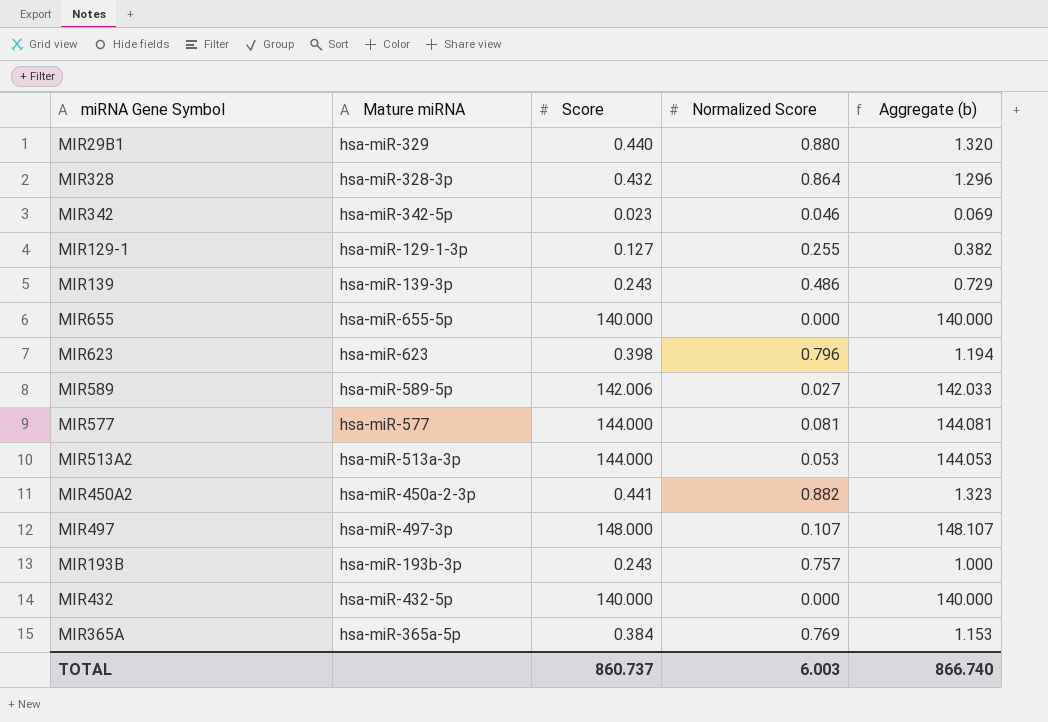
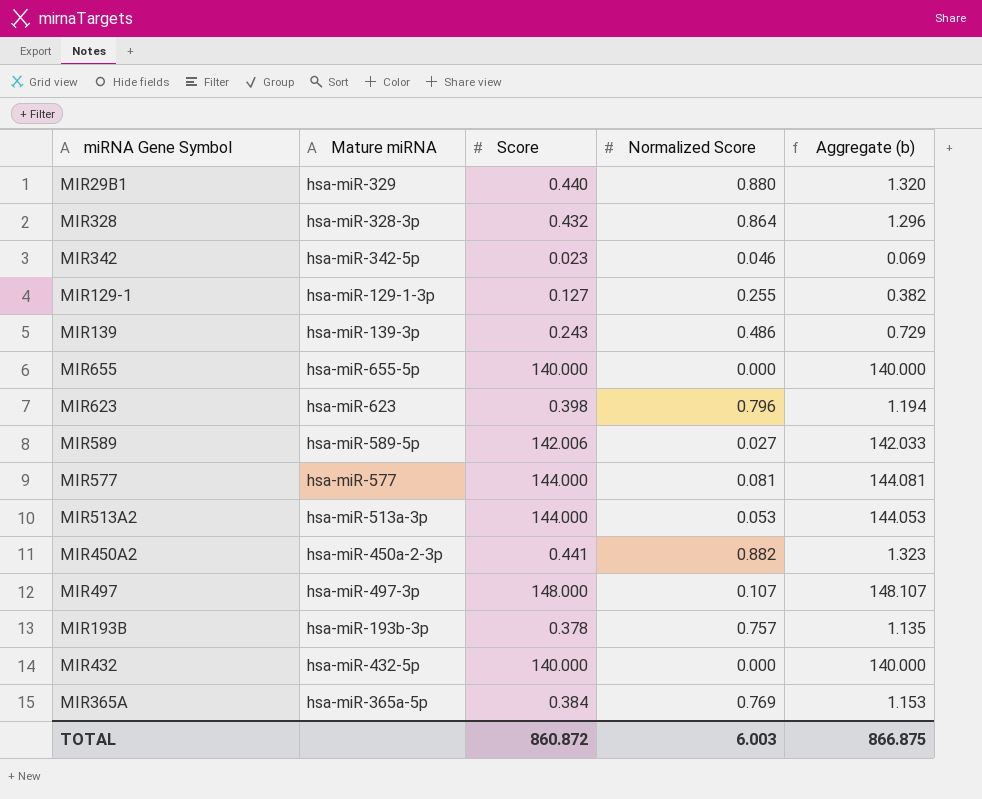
MIR193B | Score: 0.243 -> 0.378
MIR193B | Aggregate (b): 1.000 -> 1.135
TOTAL | Score: 860.737 -> 860.872
TOTAL | Aggregate (b): 866.740 -> 866.875

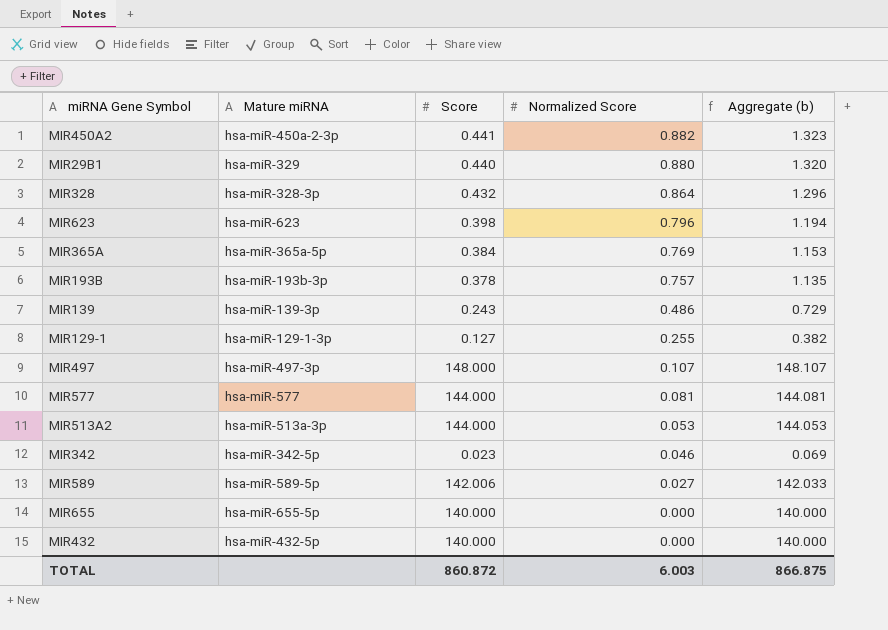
row order: none -> Normalized Score descending

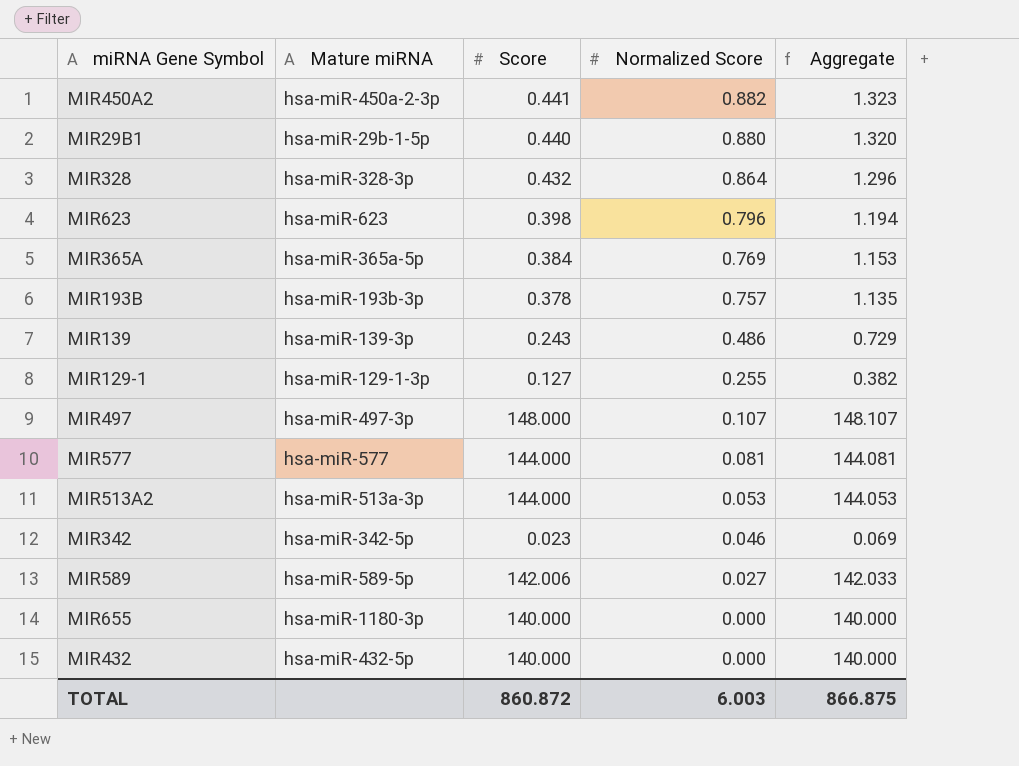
column name: Aggregate (b) -> Aggregate
MIR29B1 | Mature miRNA: hsa-miR-329 -> hsa-miR-29b-1-5p
MIR655 | Mature miRNA: hsa-miR-655-5p -> hsa-miR-1180-3p

